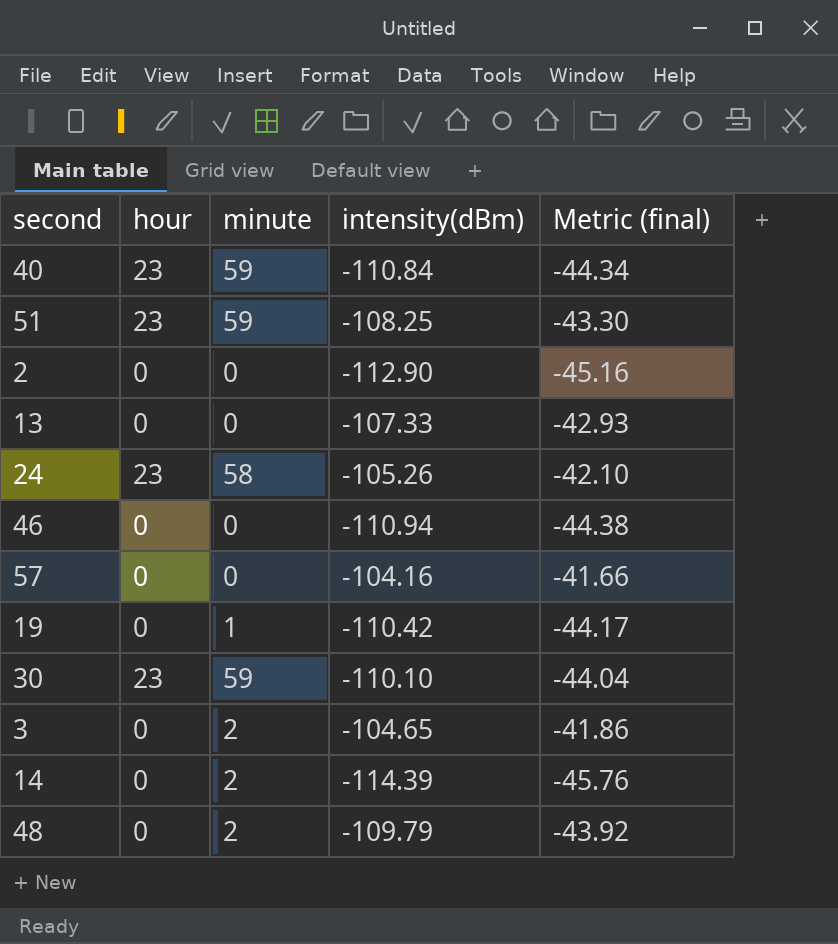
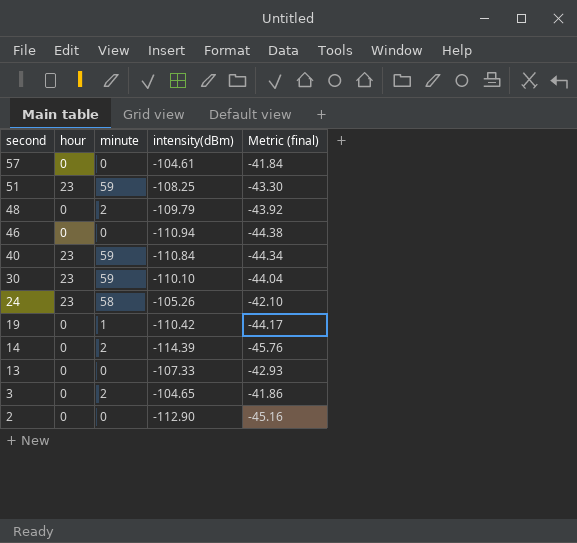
row order: none -> second descending
57 | intensity(dBm): -104.16 -> -104.61
57 | Metric (final): -41.66 -> -41.84

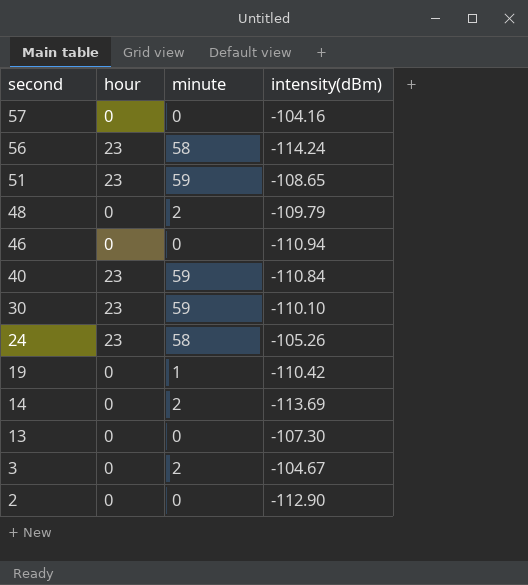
column Metric (final) | formula: [intensity(dBm)] * 0.4 -> none
57 | intensity(dBm): -104.61 -> -104.16
row 56: none -> 23 | 58 | -114.24
51 | intensity(dBm): -108.25 -> -108.65
14 | intensity(dBm): -114.39 -> -113.69
13 | intensity(dBm): -107.33 -> -107.30
3 | intensity(dBm): -104.65 -> -104.67

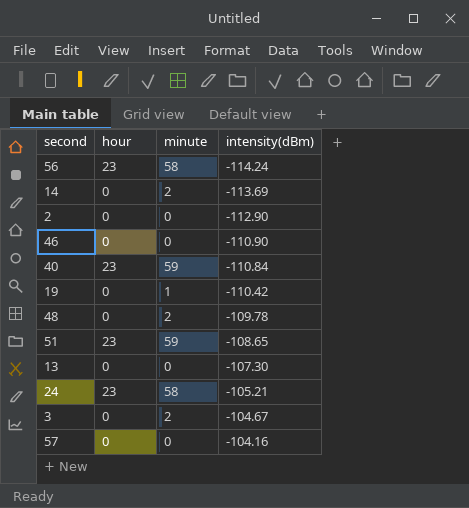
row order: second descending -> intensity(dBm) ascending
row 30: 23 | 59 | -110.10 -> none
46 | intensity(dBm): -110.94 -> -110.90
48 | intensity(dBm): -109.79 -> -109.78
24 | intensity(dBm): -105.26 -> -105.21

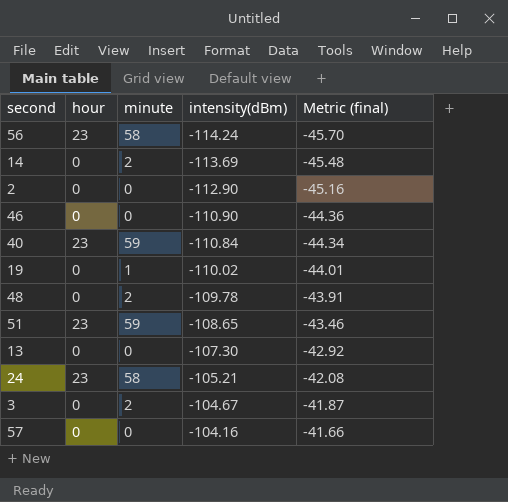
column Metric (final) | formula: none -> [intensity(dBm)] * 0.4
19 | intensity(dBm): -110.42 -> -110.02

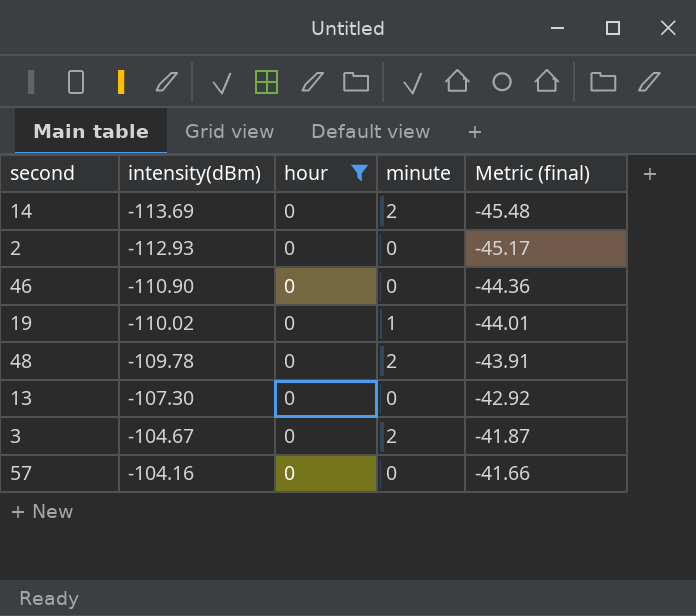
filter: none -> hour = 0
column intensity(dBm) | position: 4 -> 2
2 | intensity(dBm): -112.90 -> -112.93
2 | Metric (final): -45.16 -> -45.17

